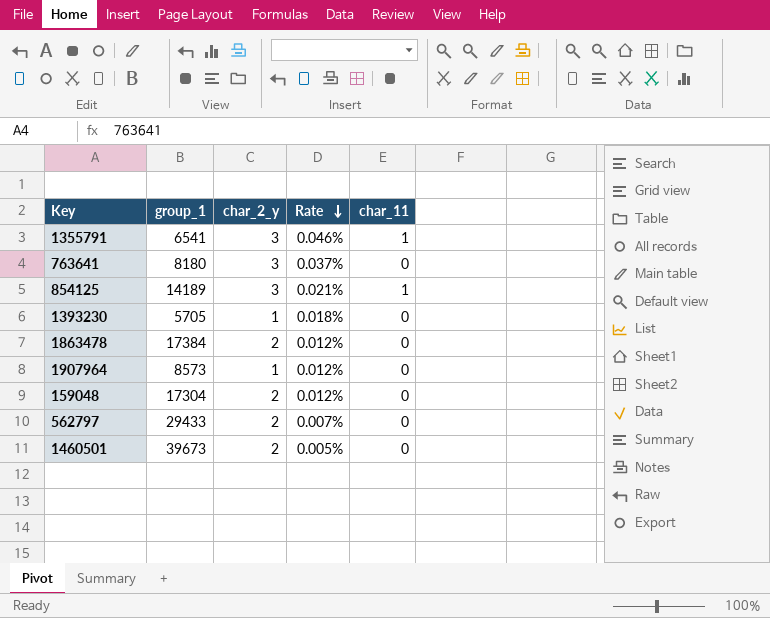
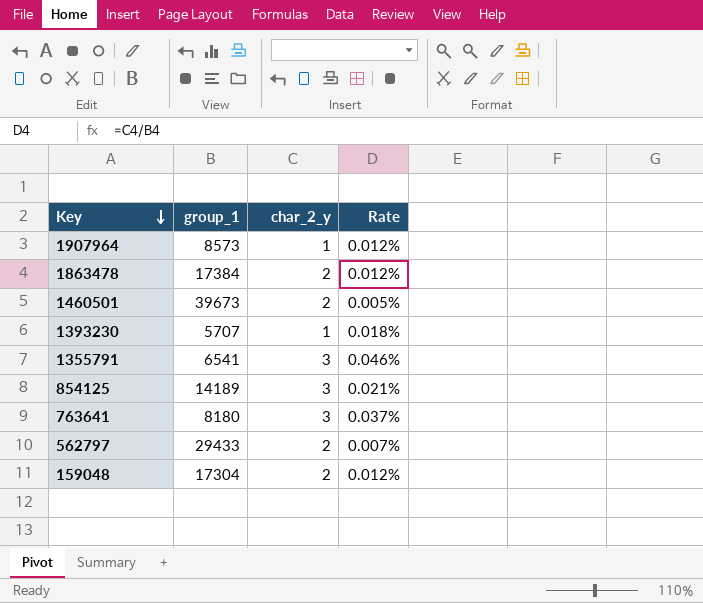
row order: Rate descending -> Key descending
column char_11 | position: 5 -> none
1393230 | group_1: 5705 -> 5707

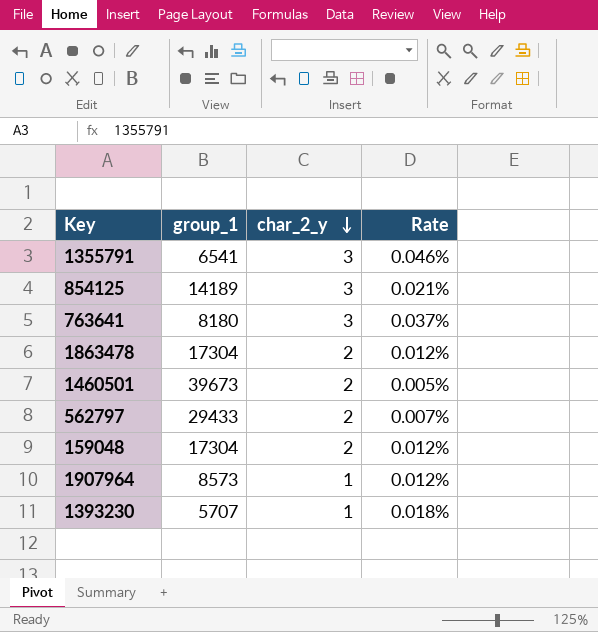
row order: Key descending -> char_2_y descending
1863478 | group_1: 17384 -> 17304

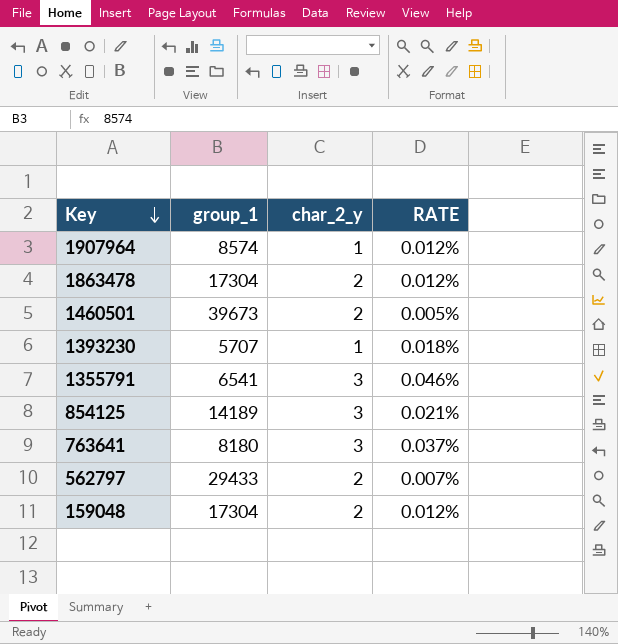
row order: char_2_y descending -> Key descending
column name: Rate -> RATE
1907964 | group_1: 8573 -> 8574

